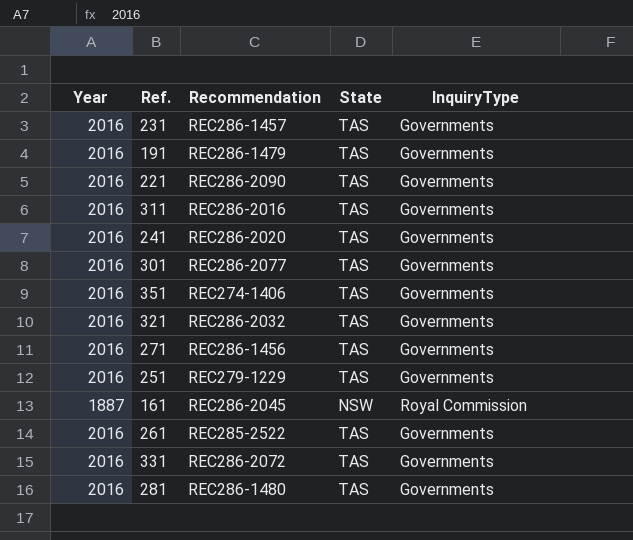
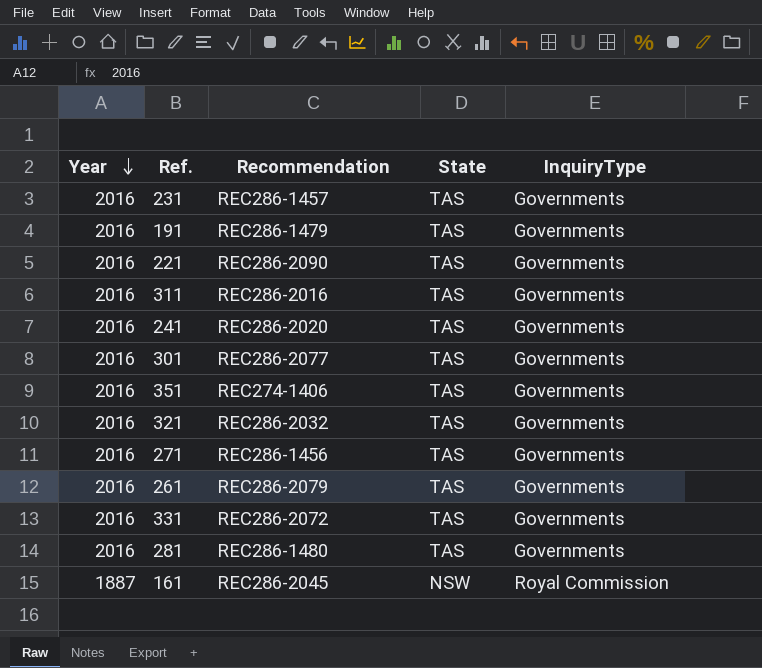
row order: none -> Year descending
row 251: 2016 | REC279-1229 | TAS | Governments -> none
261 | Recommendation: REC285-2522 -> REC286-2079

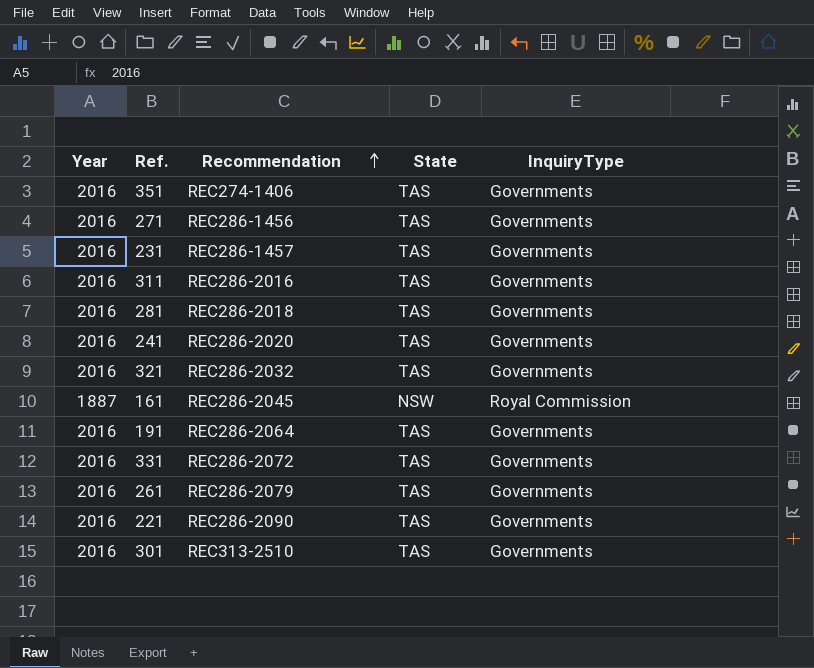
row order: Year descending -> Recommendation ascending
281 | Recommendation: REC286-1480 -> REC286-2018
191 | Recommendation: REC286-1479 -> REC286-2064
301 | Recommendation: REC286-2077 -> REC313-2510

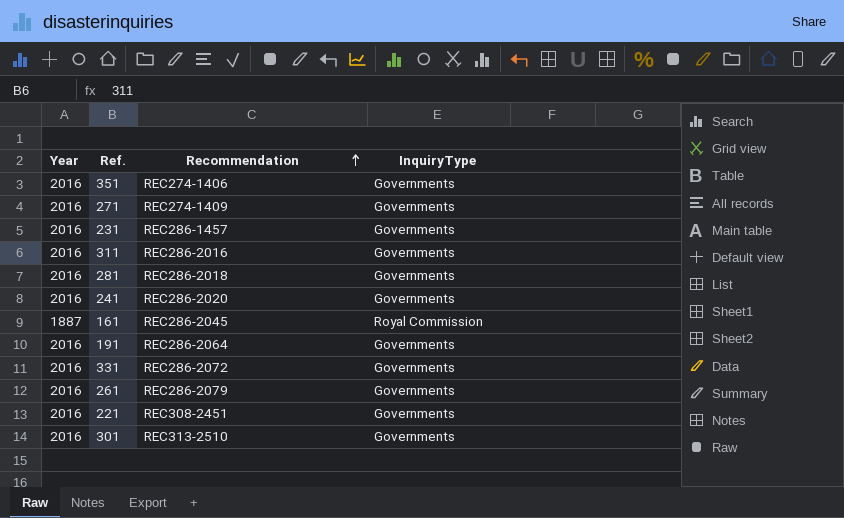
column State | position: 4 -> none
row 321: 2016 | REC286-2032 | TAS | Governments -> none
271 | Recommendation: REC286-1456 -> REC274-1409
221 | Recommendation: REC286-2090 -> REC308-2451

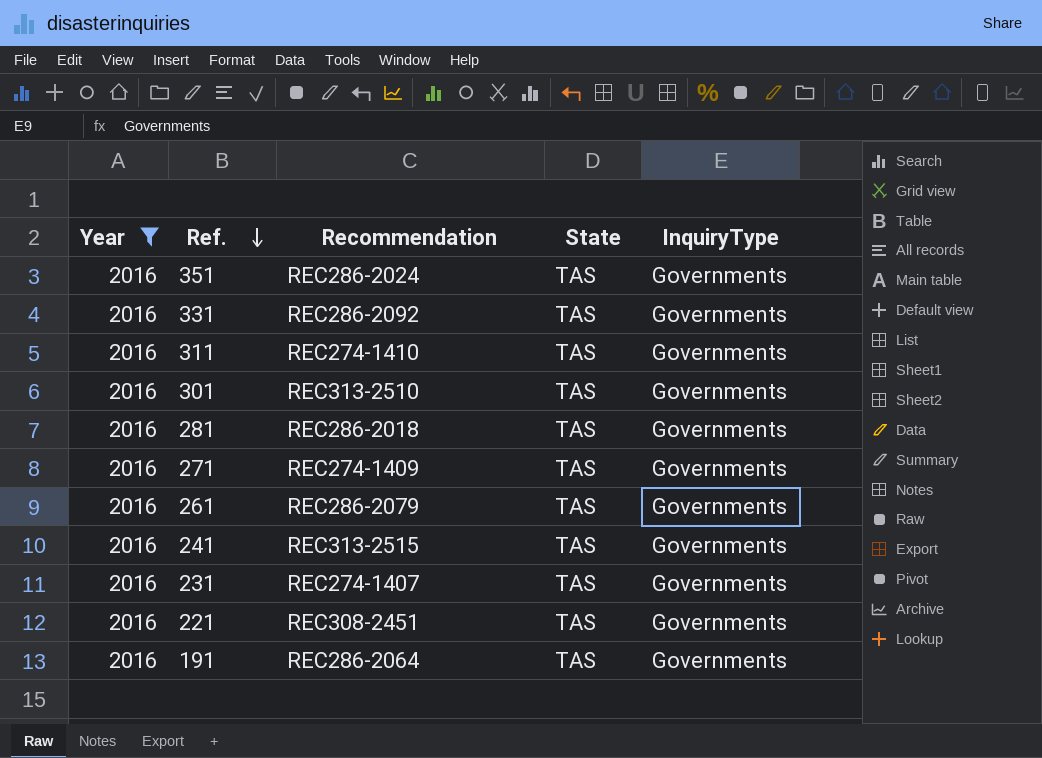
filter: none -> Year = 2016
row order: Recommendation ascending -> Ref. descending
column State | position: none -> 4
351 | Recommendation: REC274-1406 -> REC286-2024
331 | Recommendation: REC286-2072 -> REC286-2092
311 | Recommendation: REC286-2016 -> REC274-1410
241 | Recommendation: REC286-2020 -> REC313-2515
231 | Recommendation: REC286-1457 -> REC274-1407

